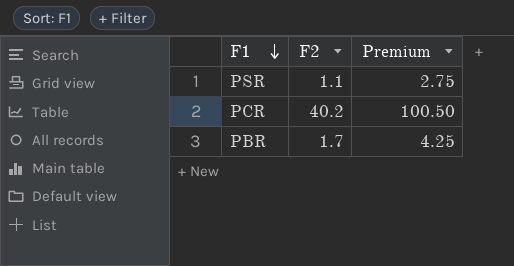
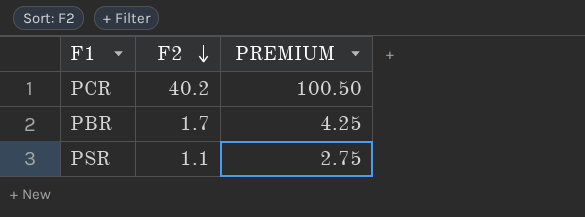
row order: F1 descending -> F2 descending
column name: Premium -> PREMIUM

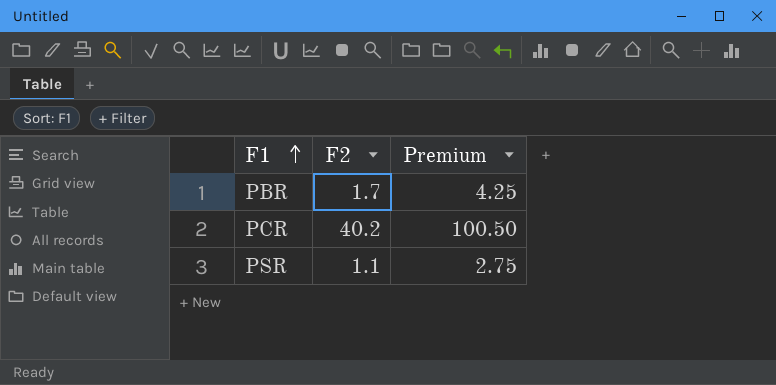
row order: F2 descending -> F1 ascending
column name: PREMIUM -> Premium

